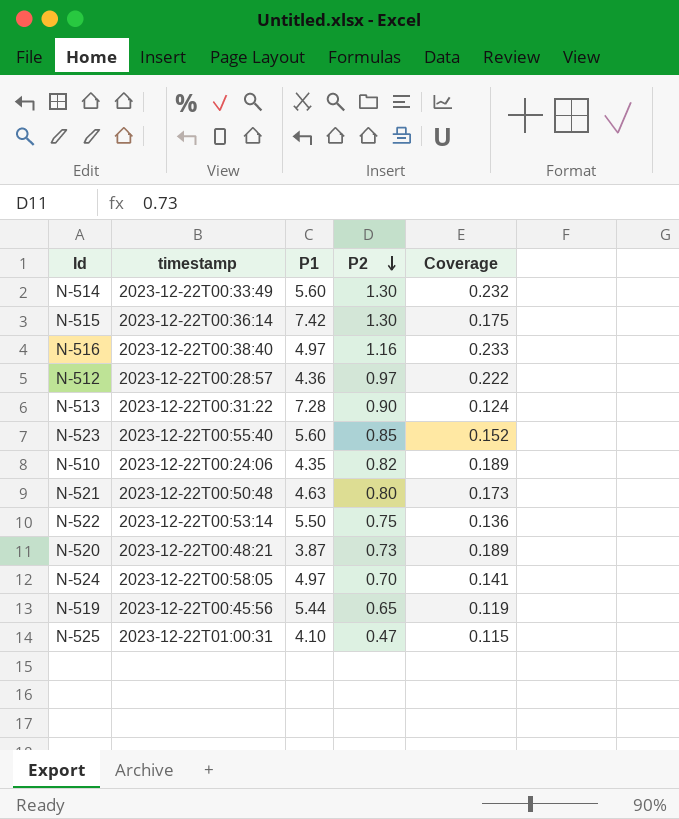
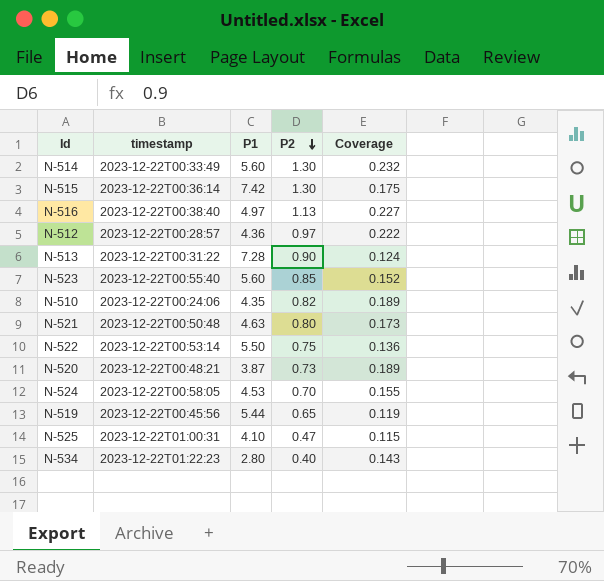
N-516 | P2: 1.16 -> 1.13
N-516 | Coverage: 0.233 -> 0.227
N-524 | P1: 4.97 -> 4.53
N-524 | Coverage: 0.141 -> 0.155
row N-534: none -> 2023-12-22T01:22:23 | 2.80 | 0.40 | 0.143

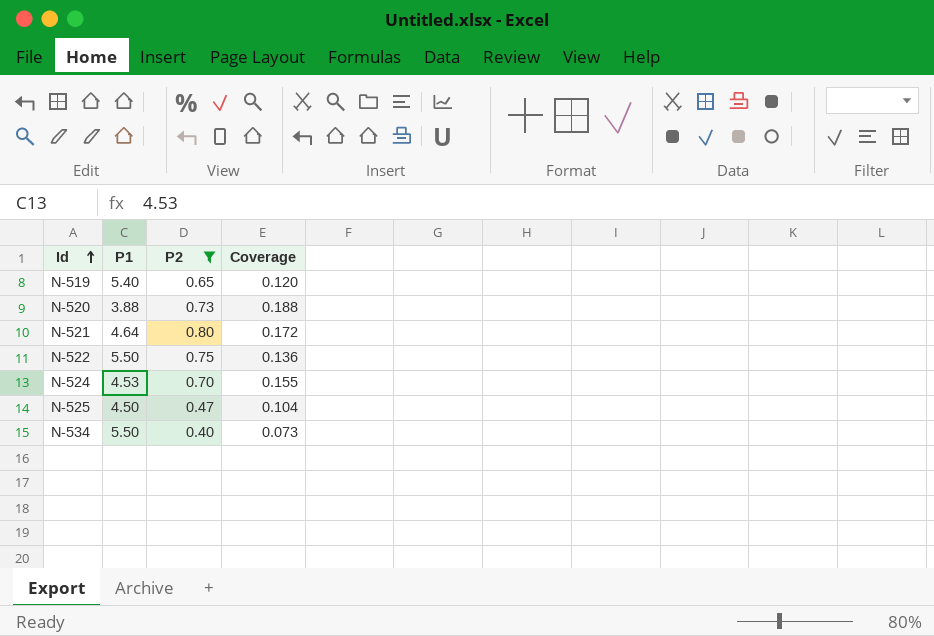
filter: none -> P2 <= 0.80
row order: P2 descending -> Id ascending
column timestamp | position: 2 -> none
N-519 | P1: 5.44 -> 5.40
N-519 | Coverage: 0.119 -> 0.120
N-520 | P1: 3.87 -> 3.88
N-520 | Coverage: 0.189 -> 0.188
N-521 | P1: 4.63 -> 4.64
N-521 | Coverage: 0.173 -> 0.172
N-525 | P1: 4.10 -> 4.50
N-525 | Coverage: 0.115 -> 0.104
N-534 | P1: 2.80 -> 5.50
N-534 | Coverage: 0.143 -> 0.073

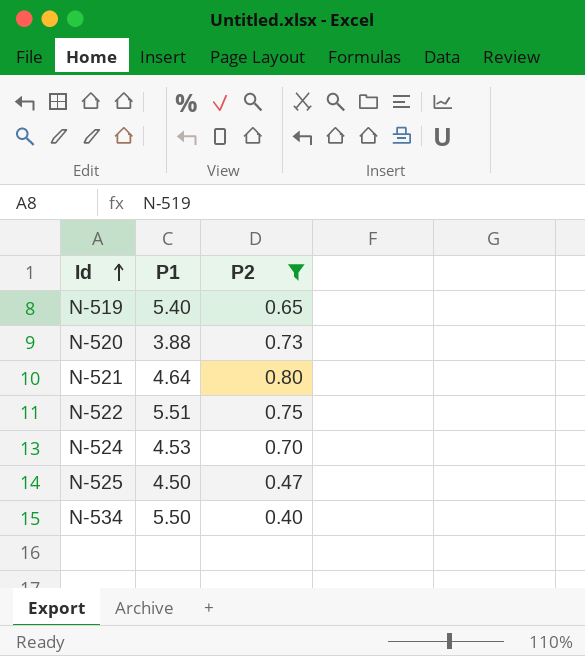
column Coverage | formula: [P2] / [P1] -> none
N-522 | P1: 5.50 -> 5.51

